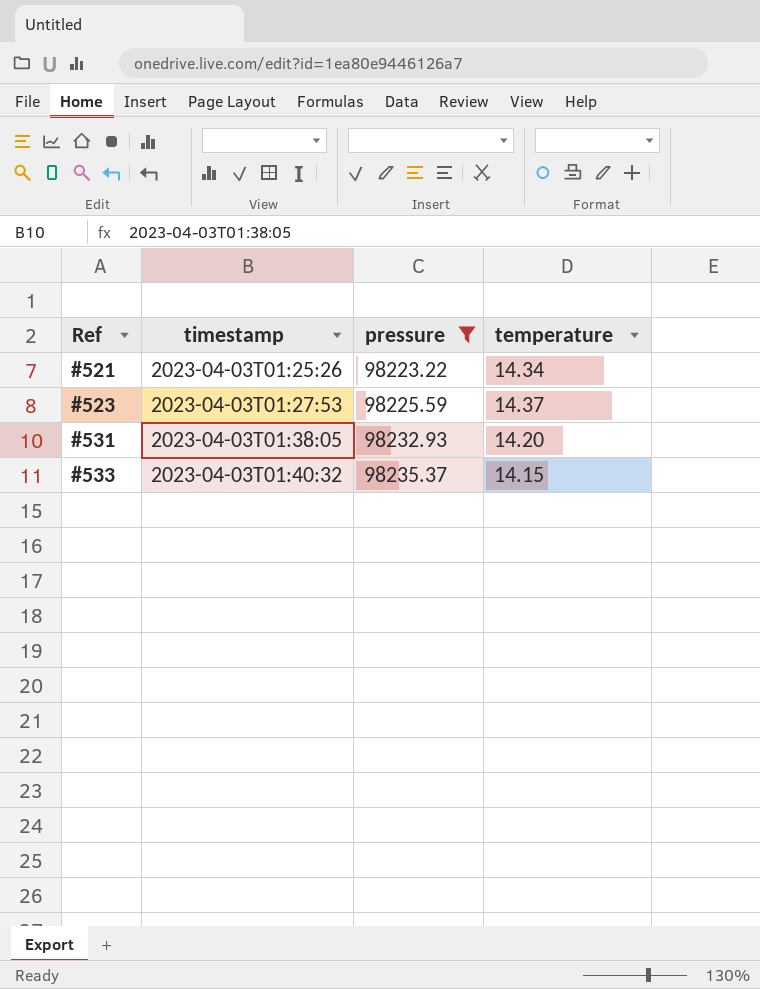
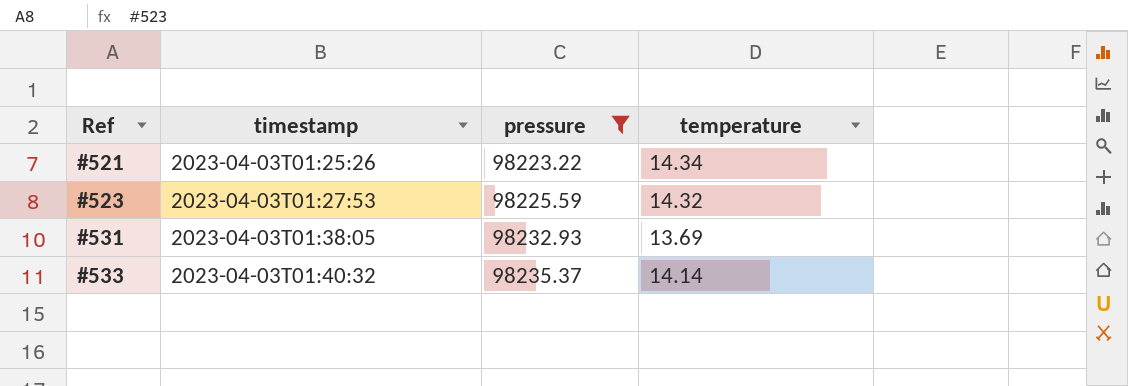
#523 | temperature: 14.37 -> 14.32
#531 | temperature: 14.20 -> 13.69
#533 | temperature: 14.15 -> 14.14

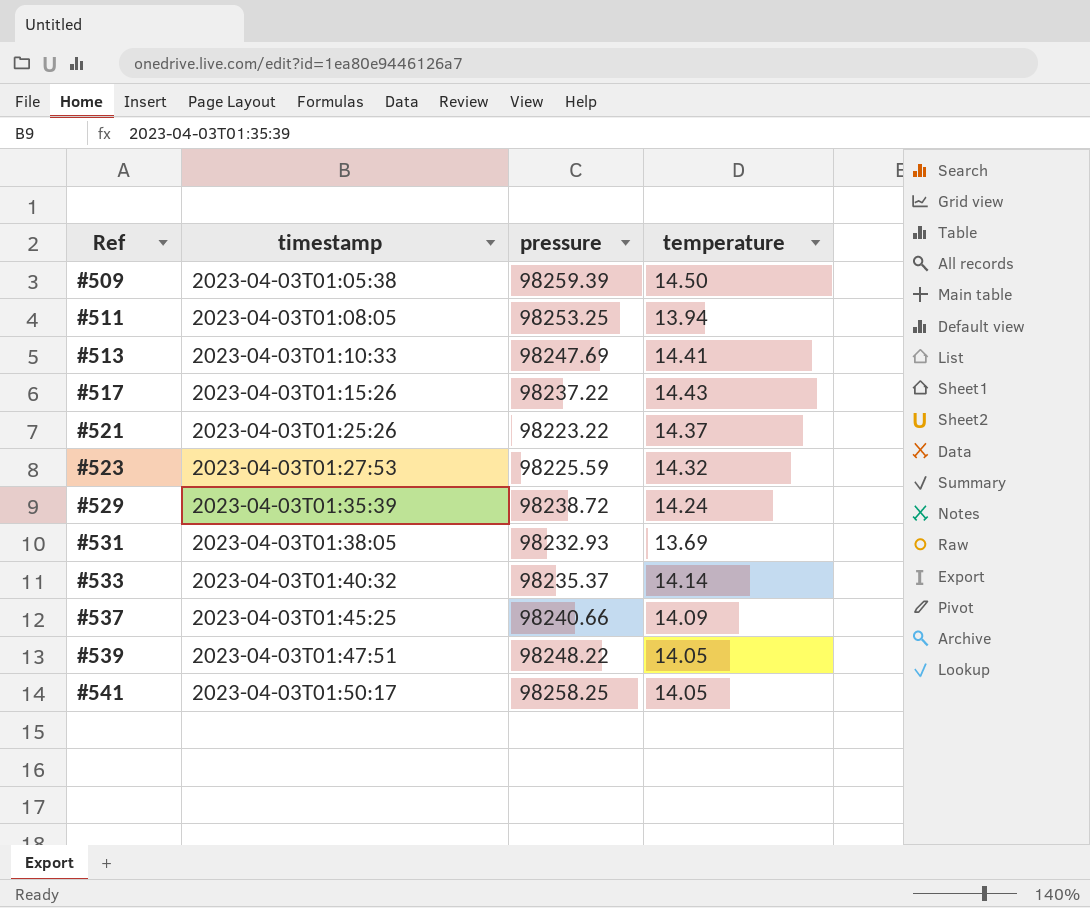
filter: pressure <= 98235.37 -> none
#521 | temperature: 14.34 -> 14.37

